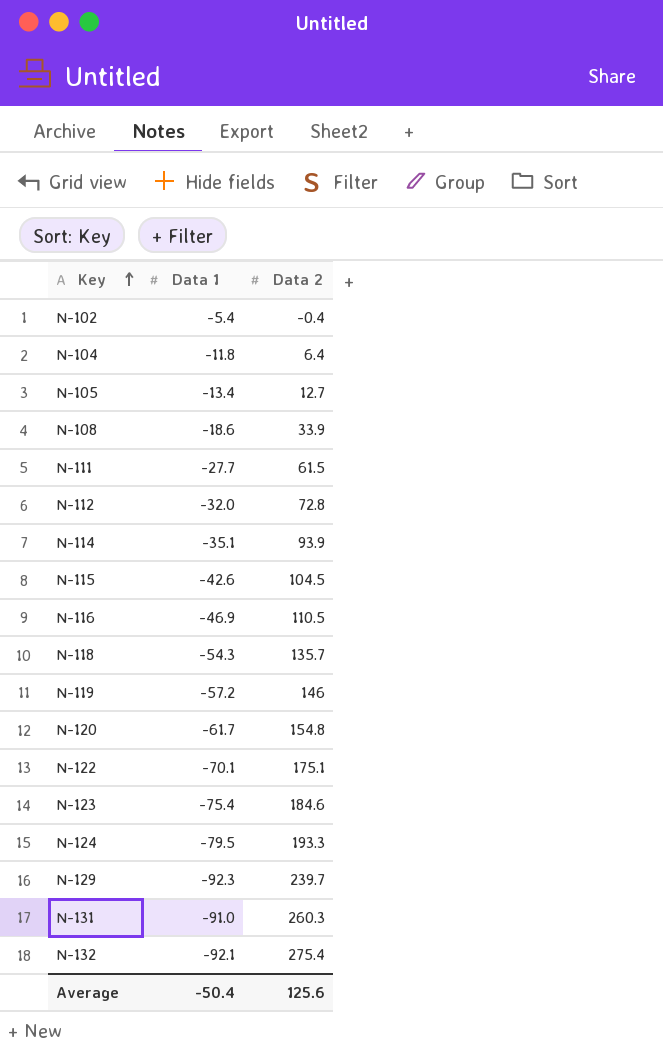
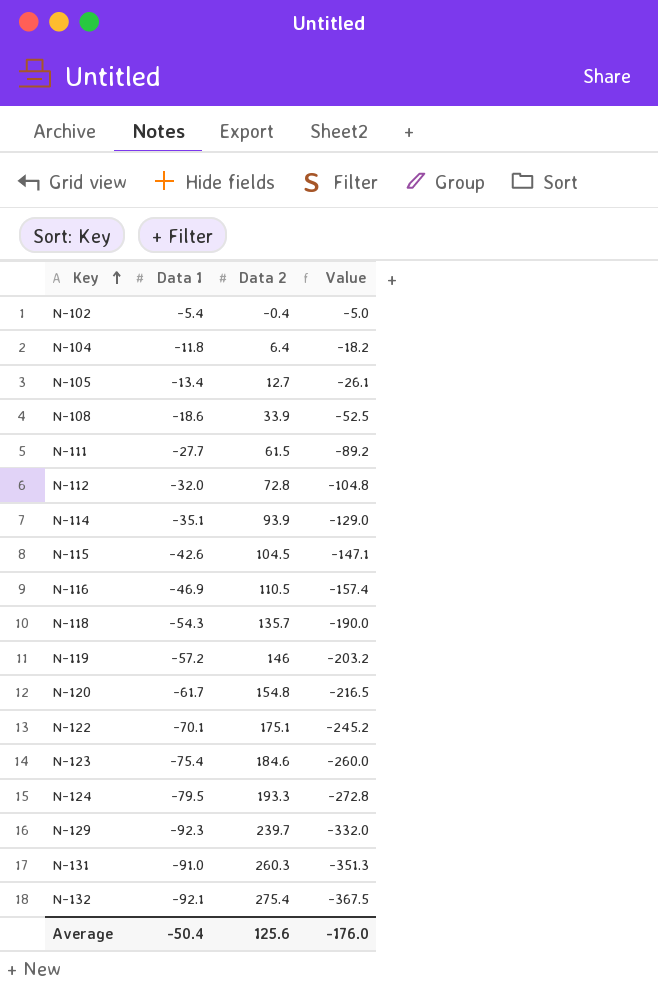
column Value | formula: none -> [Data 1] - [Data 2]

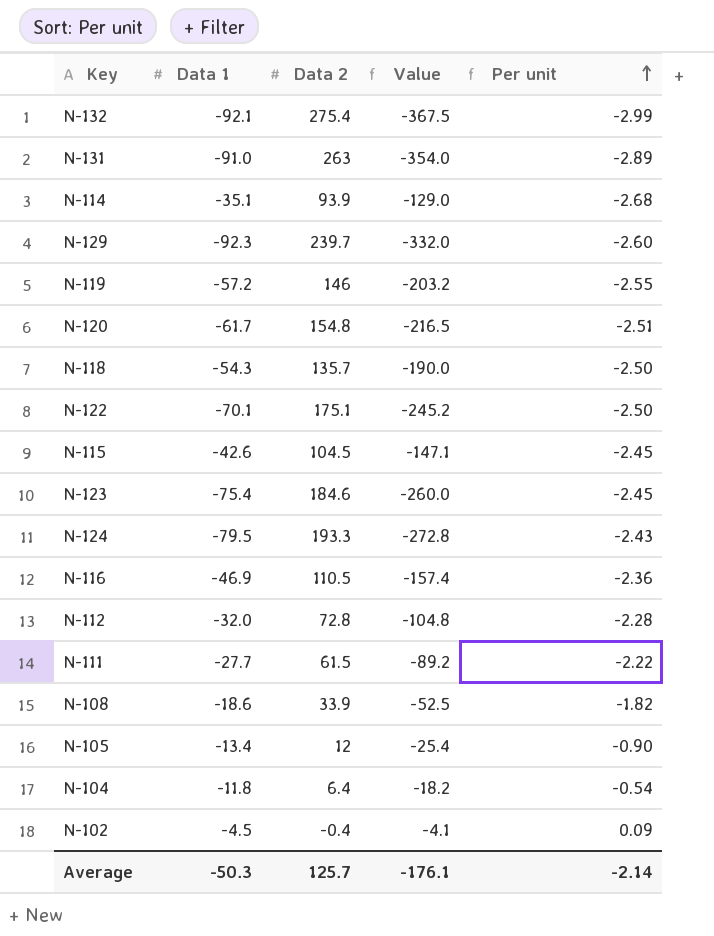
row order: Key ascending -> Per unit ascending
column Per unit | formula: none -> [Data 2] / [Data 1]
N-131 | Data 2: 260.3 -> 263
N-131 | Value: -351.3 -> -354.0
N-105 | Data 2: 12.7 -> 12
N-105 | Value: -26.1 -> -25.4
N-102 | Data 1: -5.4 -> -4.5
N-102 | Value: -5.0 -> -4.1
Average | Data 1: -50.4 -> -50.3
Average | Data 2: 125.6 -> 125.7
Average | Value: -176.0 -> -176.1

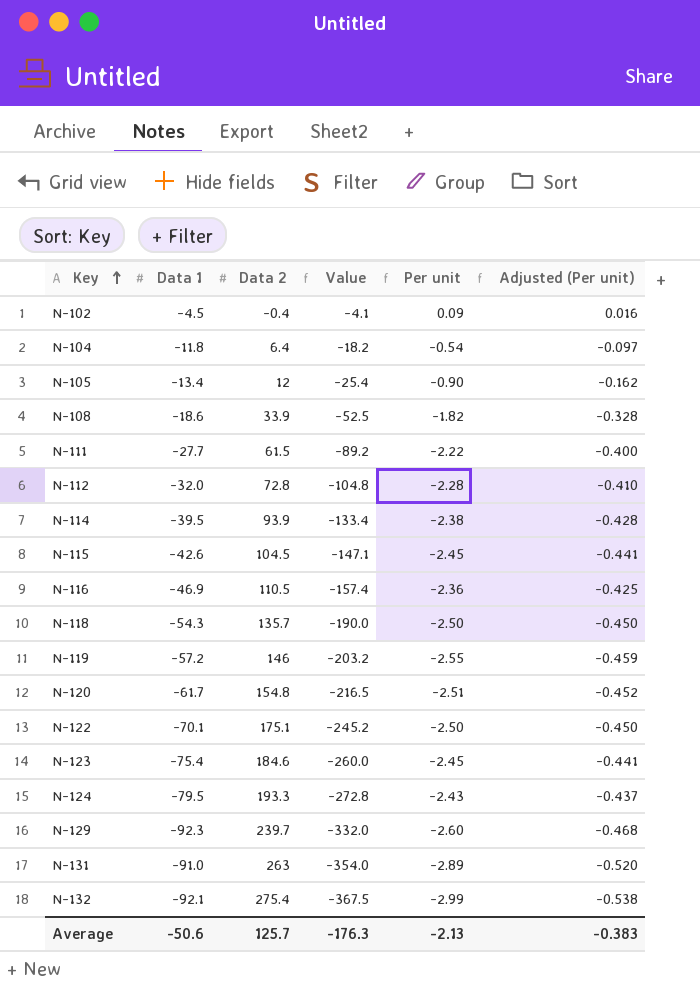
row order: Per unit ascending -> Key ascending
column Adjusted (Per unit) | formula: none -> [Per unit] * 0.18
N-114 | Data 1: -35.1 -> -39.5
N-114 | Value: -129.0 -> -133.4
N-114 | Per unit: -2.68 -> -2.38
Average | Data 1: -50.3 -> -50.6
Average | Value: -176.1 -> -176.3
Average | Per unit: -2.14 -> -2.13

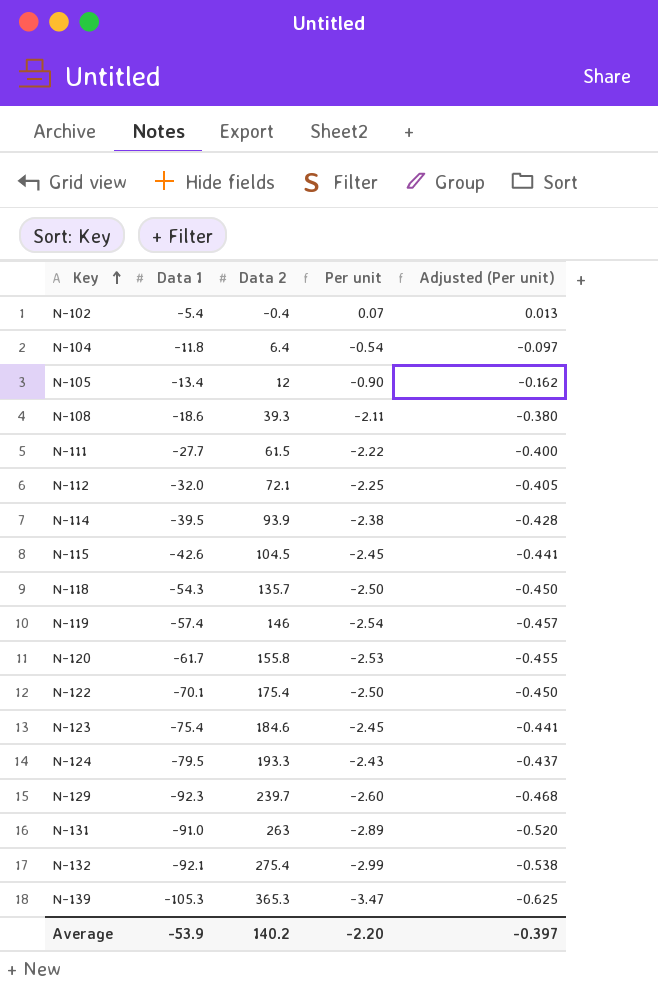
column Value | formula: [Data 1] - [Data 2] -> none
row N-116: -46.9 | 110.5 | -157.4 | -2.36 | -0.425 -> none
N-102 | Data 1: -4.5 -> -5.4
N-102 | Per unit: 0.09 -> 0.07
N-102 | Adjusted (Per unit): 0.016 -> 0.013
N-108 | Data 2: 33.9 -> 39.3
N-108 | Per unit: -1.82 -> -2.11
N-108 | Adjusted (Per unit): -0.328 -> -0.380
N-112 | Data 2: 72.8 -> 72.1
N-112 | Per unit: -2.28 -> -2.25
N-112 | Adjusted (Per unit): -0.410 -> -0.405
N-119 | Data 1: -57.2 -> -57.4
N-119 | Per unit: -2.55 -> -2.54
N-119 | Adjusted (Per unit): -0.459 -> -0.457
N-120 | Data 2: 154.8 -> 155.8
N-120 | Per unit: -2.51 -> -2.53
N-120 | Adjusted (Per unit): -0.452 -> -0.455
N-122 | Data 2: 175.1 -> 175.4
row N-139: none -> -105.3 | 365.3 | -3.47 | -0.625
Average | Data 1: -50.6 -> -53.9
Average | Data 2: 125.7 -> 140.2
Average | Per unit: -2.13 -> -2.20
Average | Adjusted (Per unit): -0.383 -> -0.397

